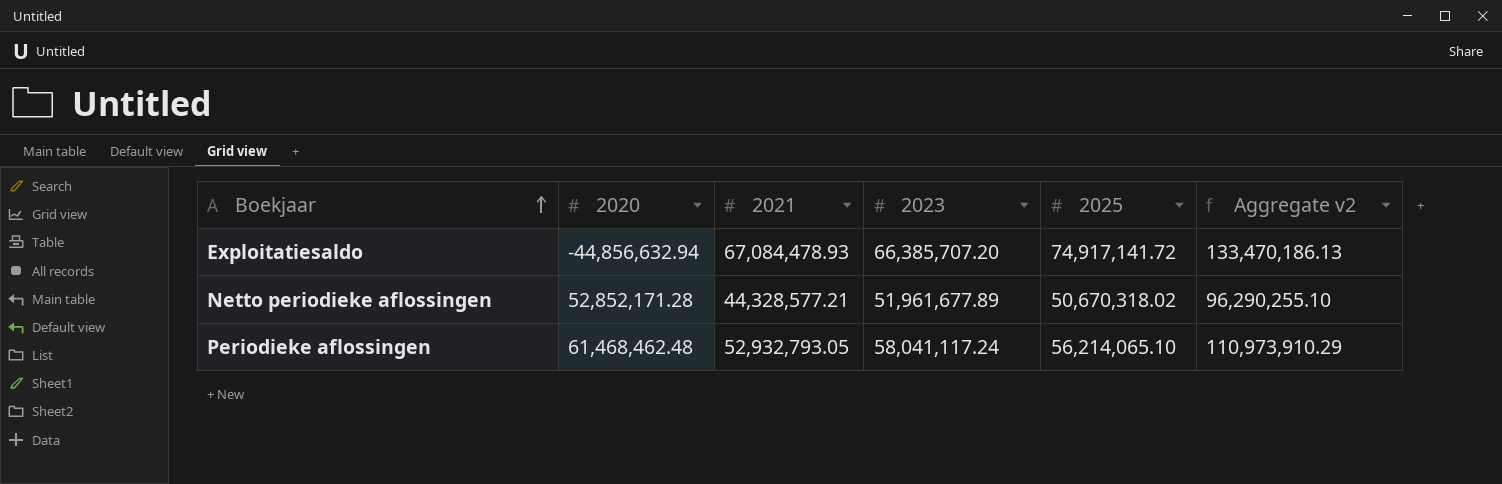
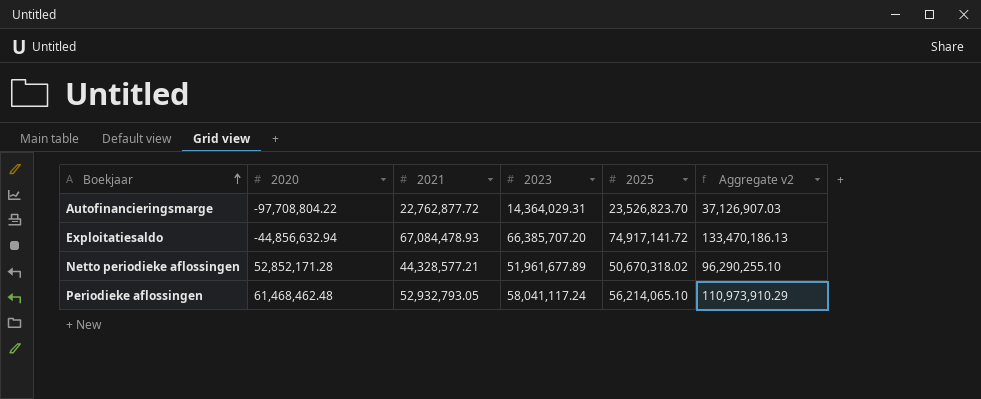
row Autofinancieringsmarge: none -> -97,708,804.22 | 22,762,877.72 | 14,364,029.31 | 23,526,823.70 | 37,126,907.03

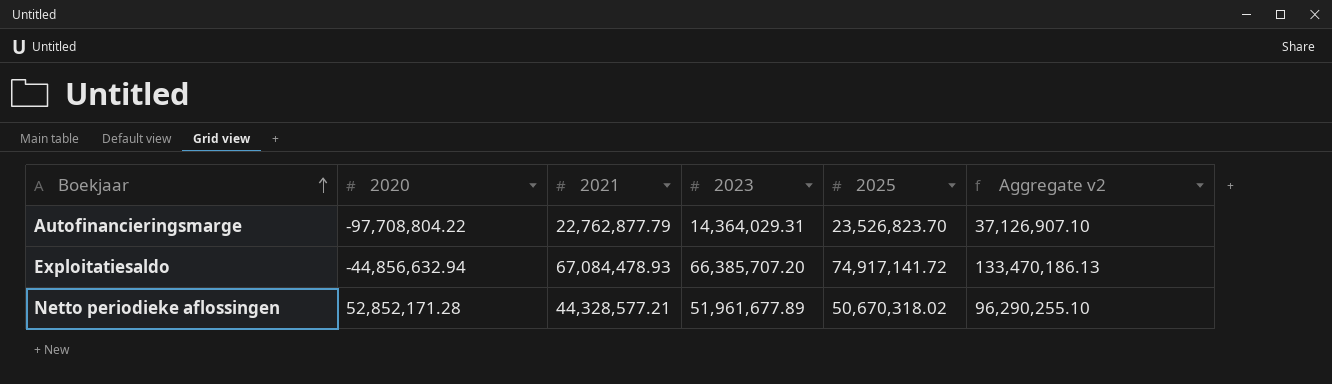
row Periodieke aflossingen: 61,468,462.48 | 52,932,793.05 | 58,041,117.24 | 56,214,065.10 | 110,973,910.29 -> none
Autofinancieringsmarge | 2021: 22,762,877.72 -> 22,762,877.79
Autofinancieringsmarge | Aggregate v2: 37,126,907.03 -> 37,126,907.10

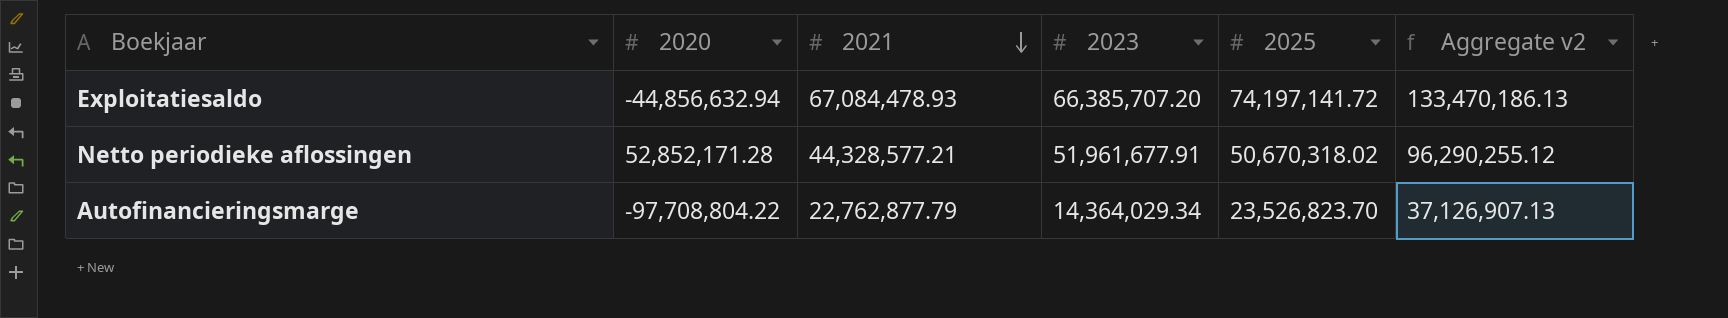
row order: Boekjaar ascending -> 2021 descending
Exploitatiesaldo | 2025: 74,917,141.72 -> 74,197,141.72
Netto periodieke aflossingen | 2023: 51,961,677.89 -> 51,961,677.91
Netto periodieke aflossingen | Aggregate v2: 96,290,255.10 -> 96,290,255.12
Autofinancieringsmarge | 2023: 14,364,029.31 -> 14,364,029.34
Autofinancieringsmarge | Aggregate v2: 37,126,907.10 -> 37,126,907.13

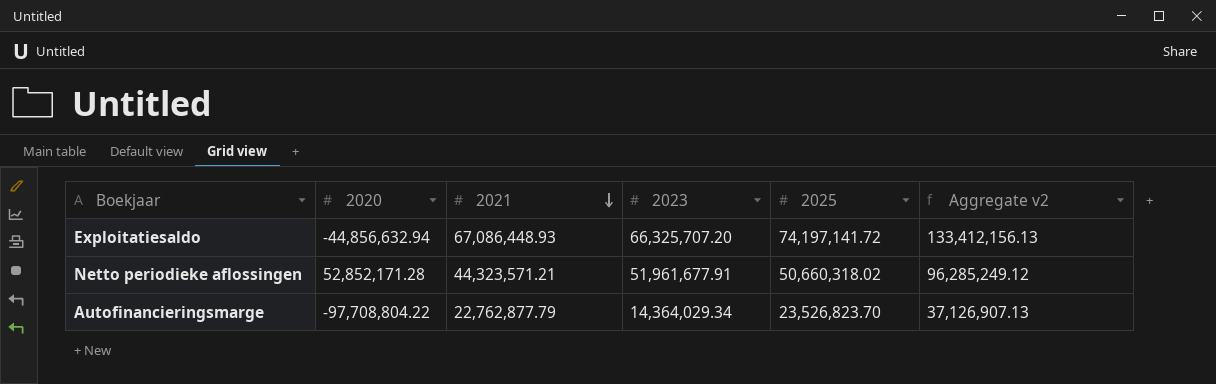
Exploitatiesaldo | 2021: 67,084,478.93 -> 67,086,448.93
Exploitatiesaldo | 2023: 66,385,707.20 -> 66,325,707.20
Exploitatiesaldo | Aggregate v2: 133,470,186.13 -> 133,412,156.13
Netto periodieke aflossingen | 2021: 44,328,577.21 -> 44,323,571.21
Netto periodieke aflossingen | 2025: 50,670,318.02 -> 50,660,318.02
Netto periodieke aflossingen | Aggregate v2: 96,290,255.12 -> 96,285,249.12

